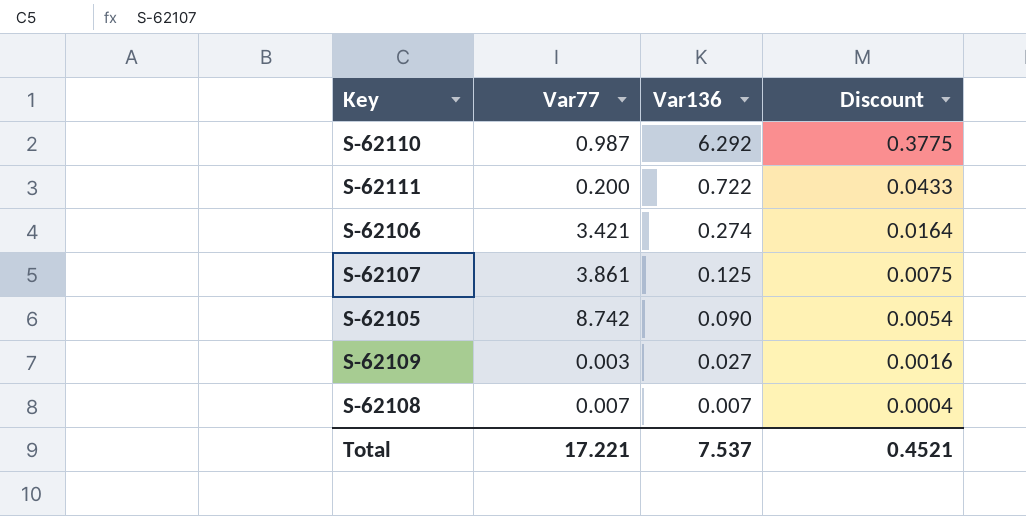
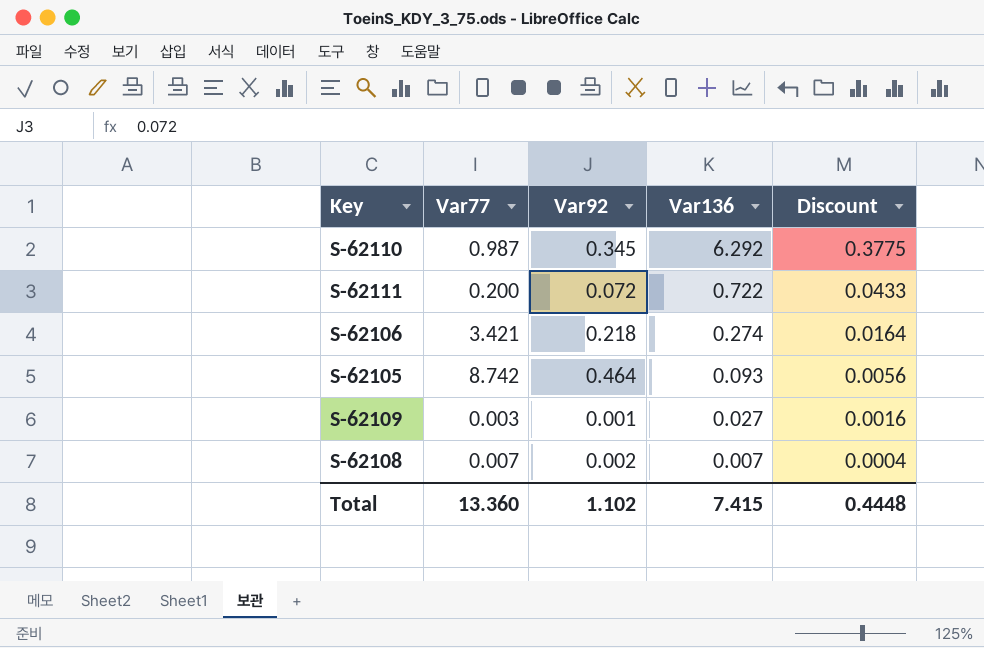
column Var92 | position: none -> 3
row S-62107: 3.861 | 0.125 | 0.0075 -> none
S-62105 | Var136: 0.090 -> 0.093
S-62105 | Discount: 0.0054 -> 0.0056
Total | Var77: 17.221 -> 13.360
Total | Var136: 7.537 -> 7.415
Total | Discount: 0.4521 -> 0.4448

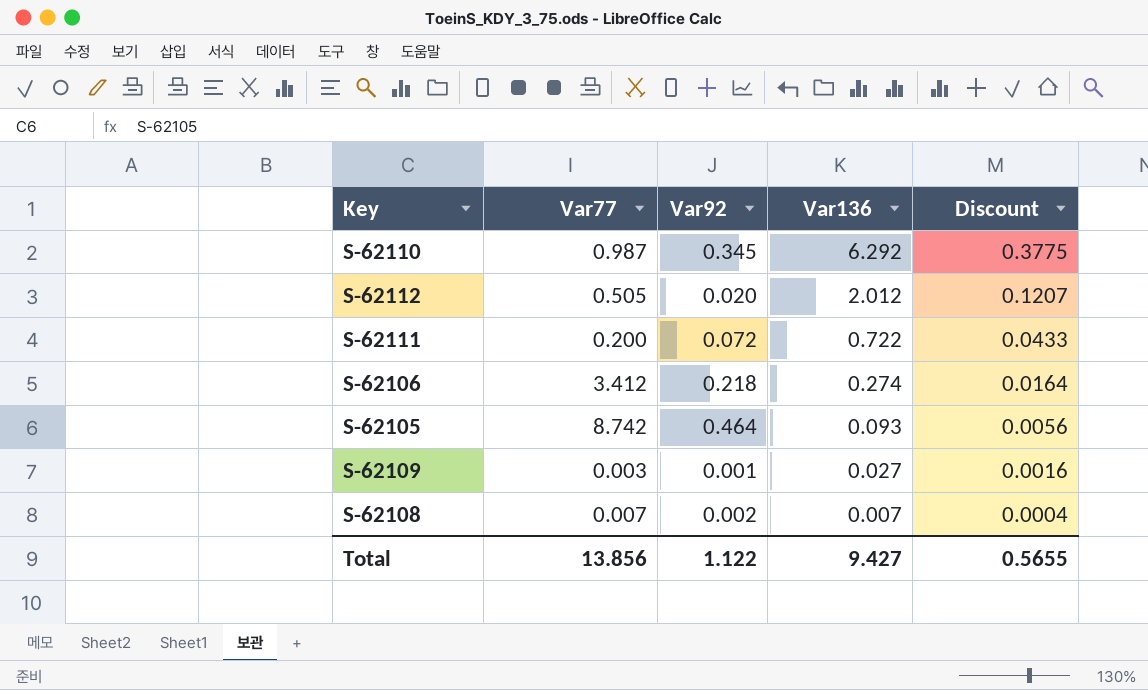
row S-62112: none -> 0.505 | 0.020 | 2.012 | 0.1207
S-62106 | Var77: 3.421 -> 3.412
Total | Var77: 13.360 -> 13.856
Total | Var92: 1.102 -> 1.122
Total | Var136: 7.415 -> 9.427
Total | Discount: 0.4448 -> 0.5655

